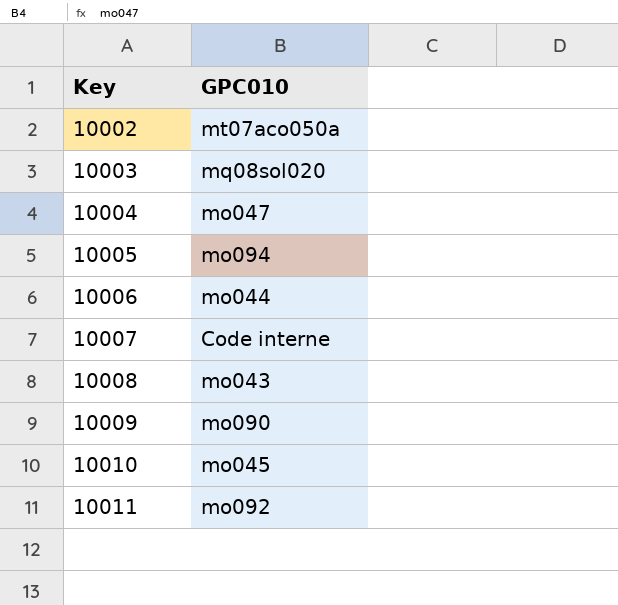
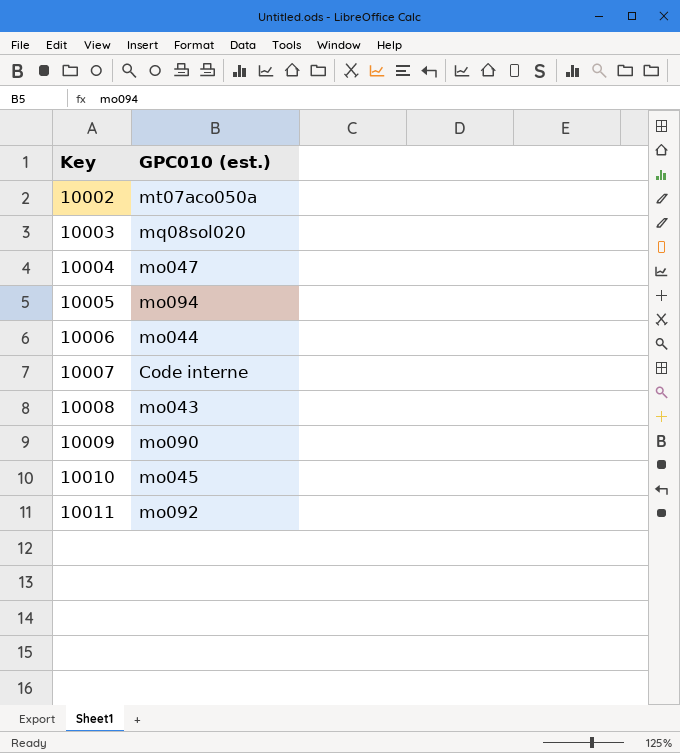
column name: GPC010 -> GPC010 (est.)

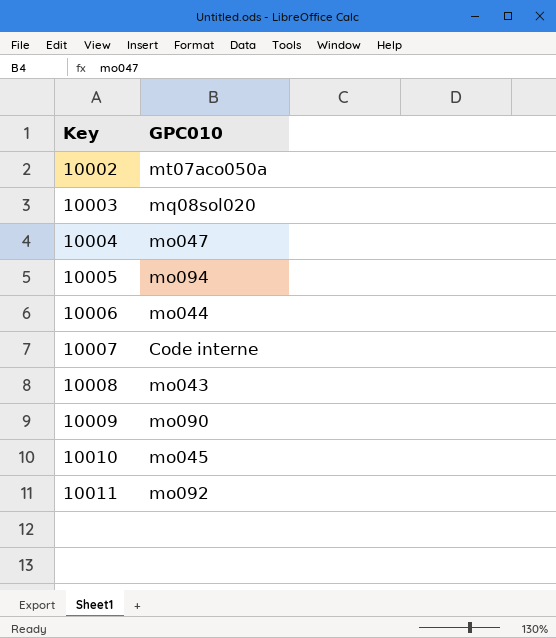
column name: GPC010 (est.) -> GPC010

